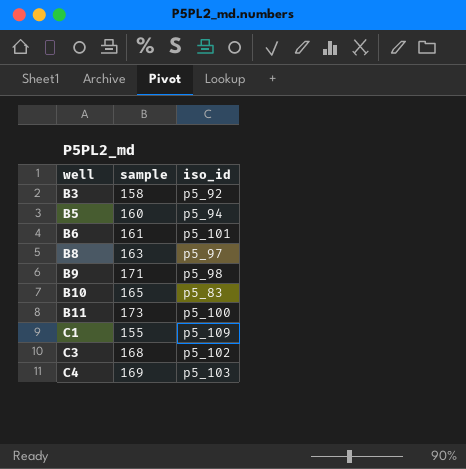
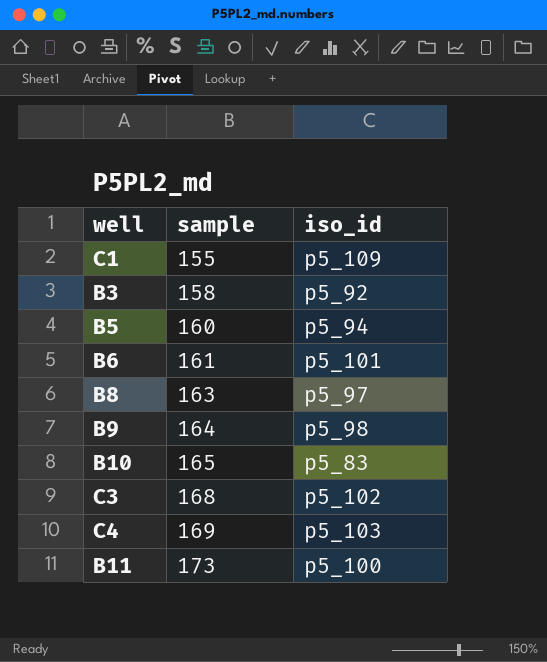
row order: well ascending -> sample ascending
B9 | sample: 171 -> 164

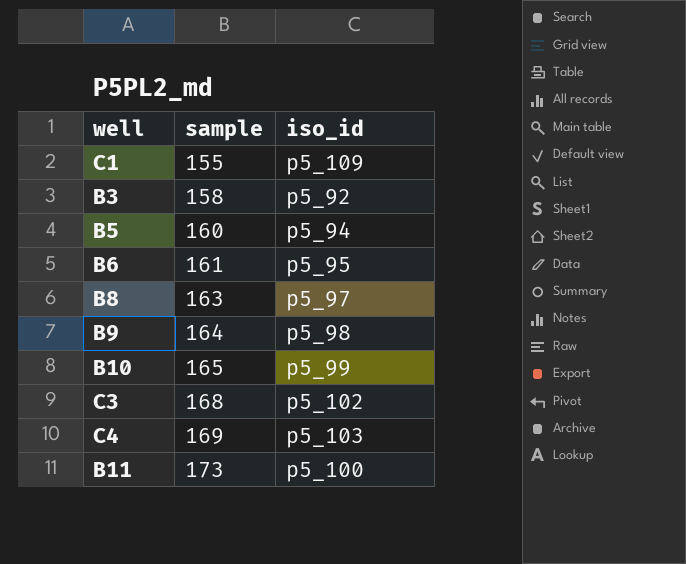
B6 | iso_id: p5_101 -> p5_95
B10 | iso_id: p5_83 -> p5_99

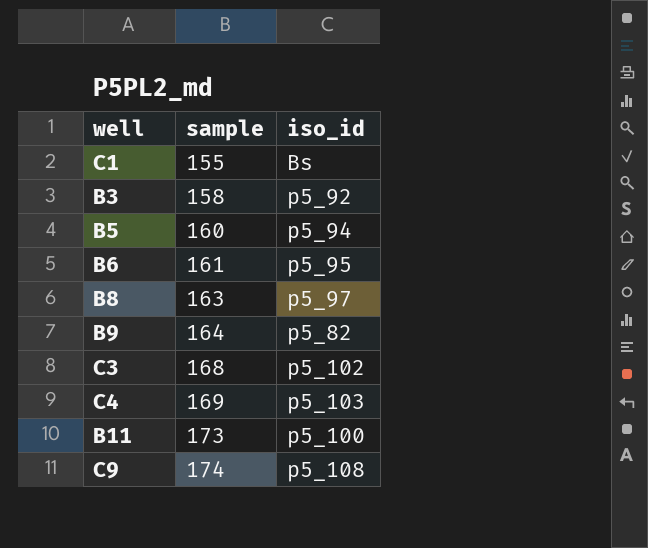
row B10: 165 | p5_99 -> none
C1 | iso_id: p5_109 -> Bs
B9 | iso_id: p5_98 -> p5_82
row C9: none -> 174 | p5_108

